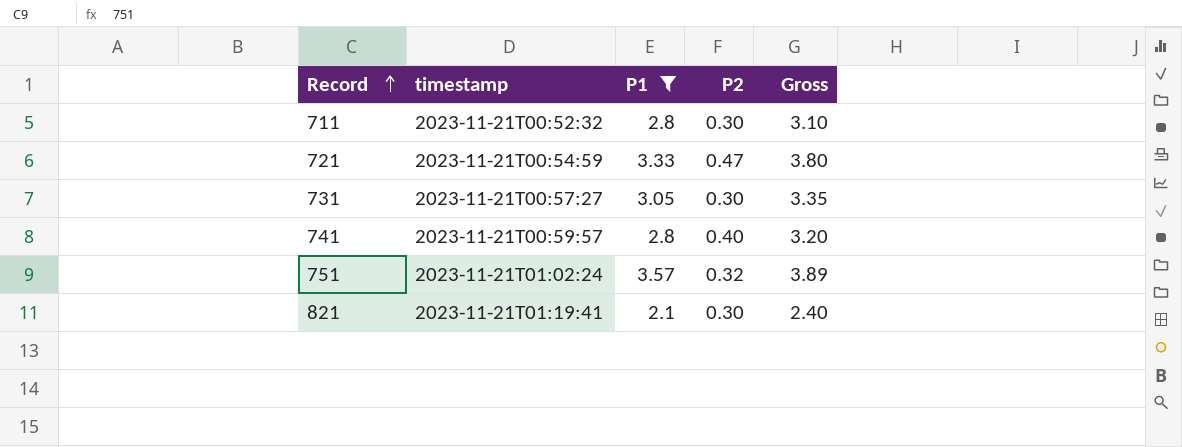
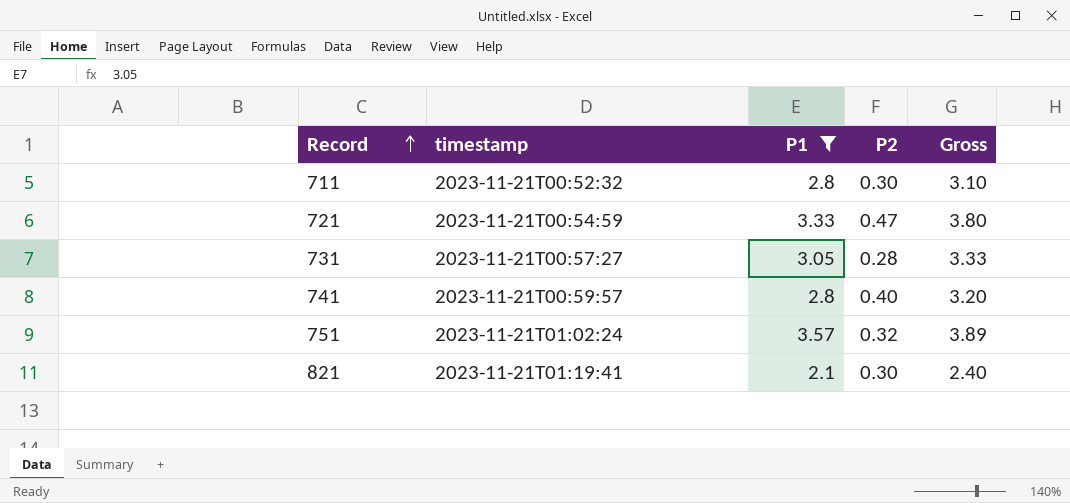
731 | P2: 0.30 -> 0.28
731 | Gross: 3.35 -> 3.33

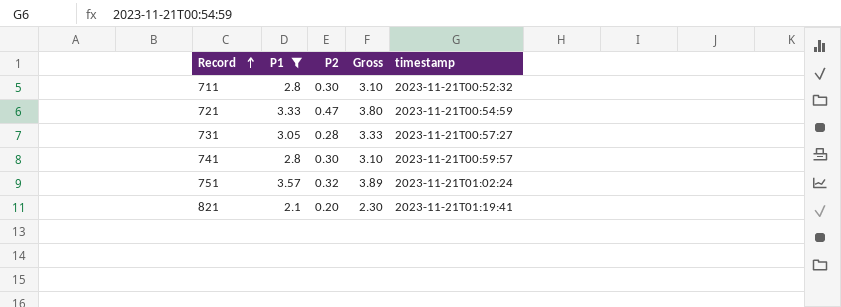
column timestamp | position: 2 -> 5
741 | P2: 0.40 -> 0.30
741 | Gross: 3.20 -> 3.10
821 | P2: 0.30 -> 0.20
821 | Gross: 2.40 -> 2.30

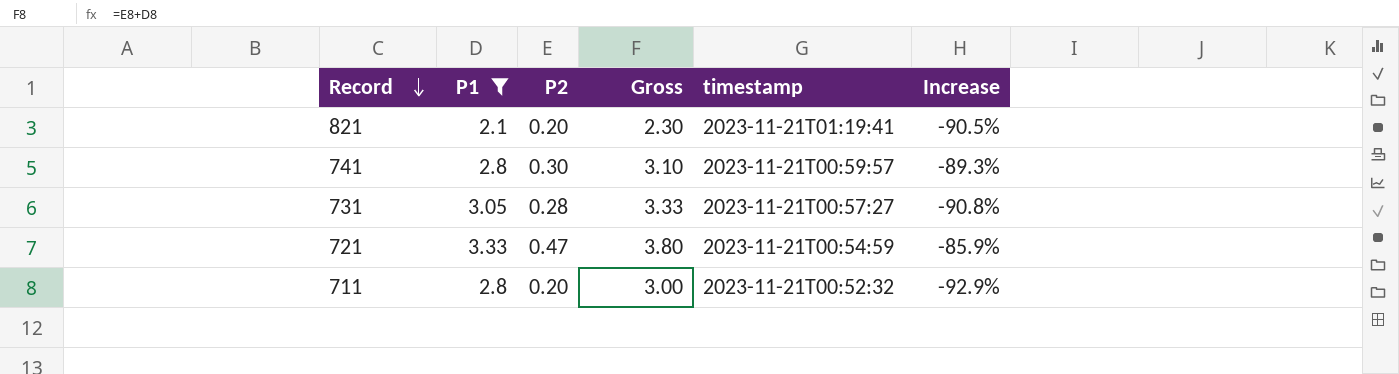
row order: Record ascending -> Record descending
column Increase | formula: none -> ([P2] - [P1]) / [P1]
row 751: 3.57 | 0.32 | 3.89 | 2023-11-21T01:02:24 -> none
711 | P2: 0.30 -> 0.20
711 | Gross: 3.10 -> 3.00

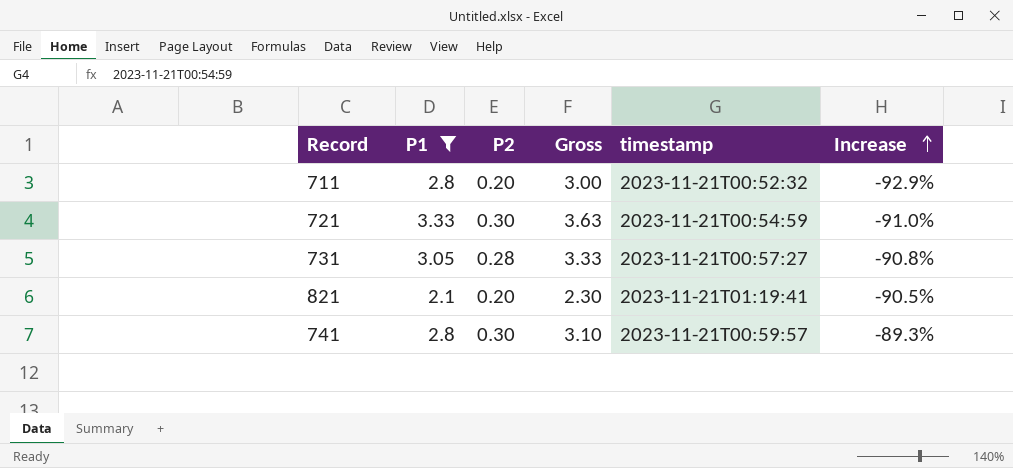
row order: Record descending -> Increase ascending
721 | P2: 0.47 -> 0.30
721 | Gross: 3.80 -> 3.63
721 | Increase: -85.9% -> -91.0%

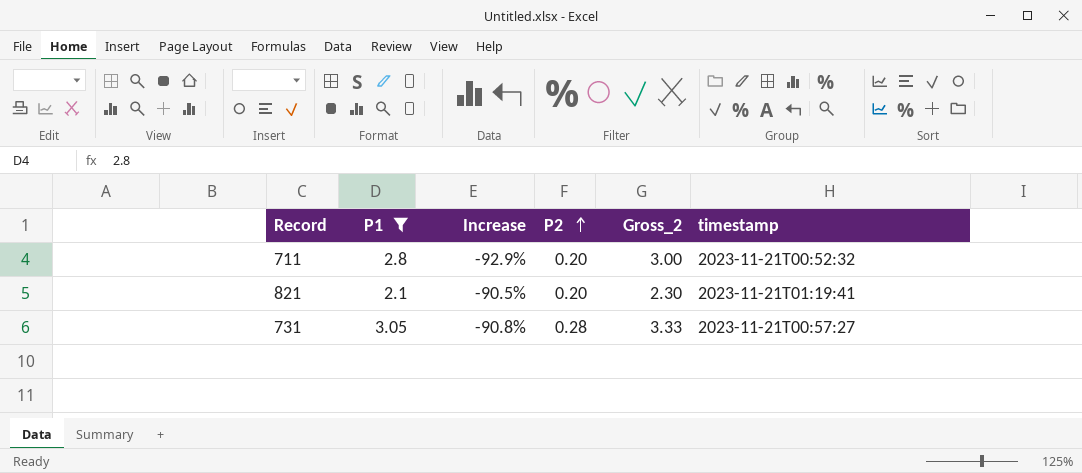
row order: Increase ascending -> P2 ascending
column Increase | position: 6 -> 3
column name: Gross -> Gross_2
row 721: 3.33 | 0.30 | 3.63 | 2023-11-21T00:54:59 | -91.0% -> none
row 741: 2.8 | 0.30 | 3.10 | 2023-11-21T00:59:57 | -89.3% -> none

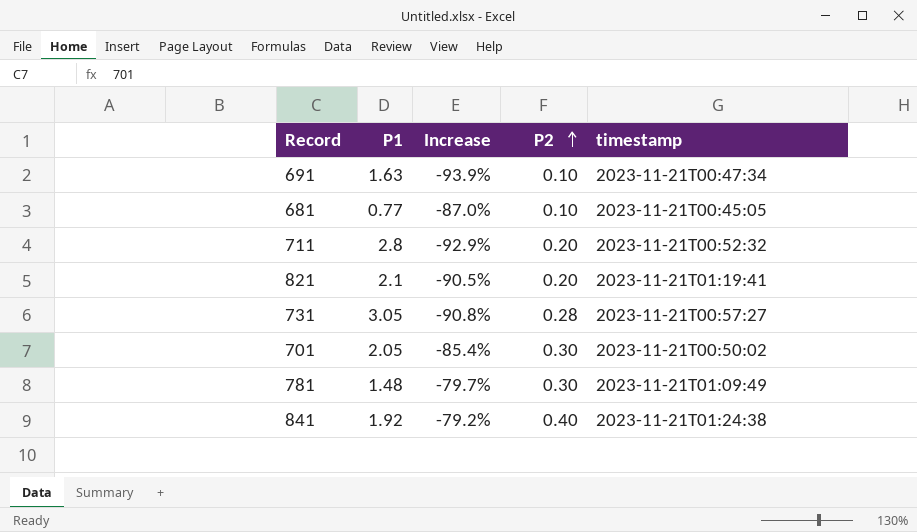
filter: P1 >= 2.1 -> none
column Gross_2 | formula: [P1] + [P2] -> none

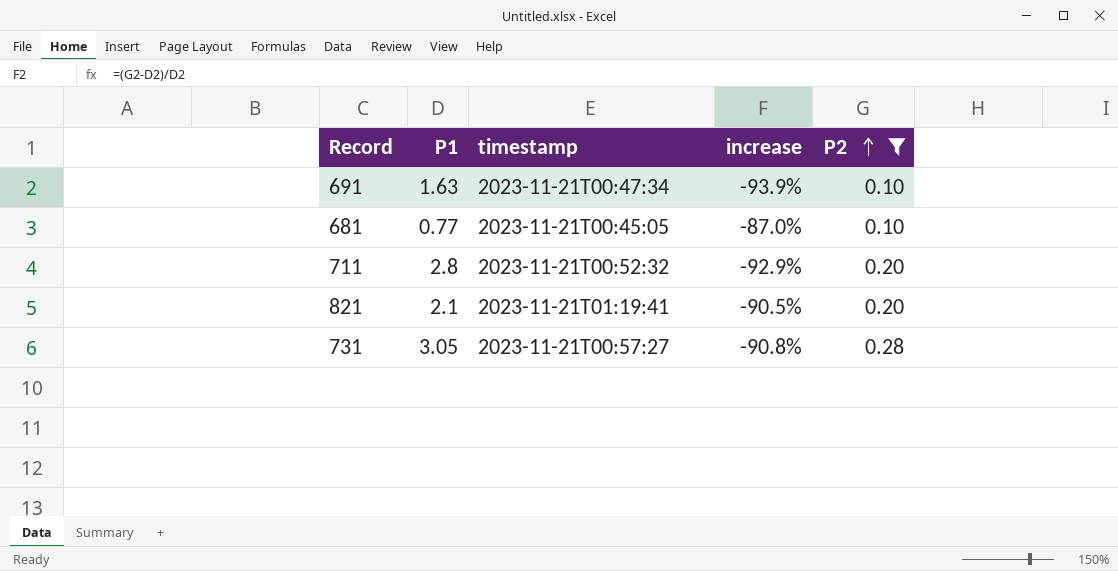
filter: none -> P2 <= 0.28
column timestamp | position: 5 -> 3
column name: Increase -> increase

